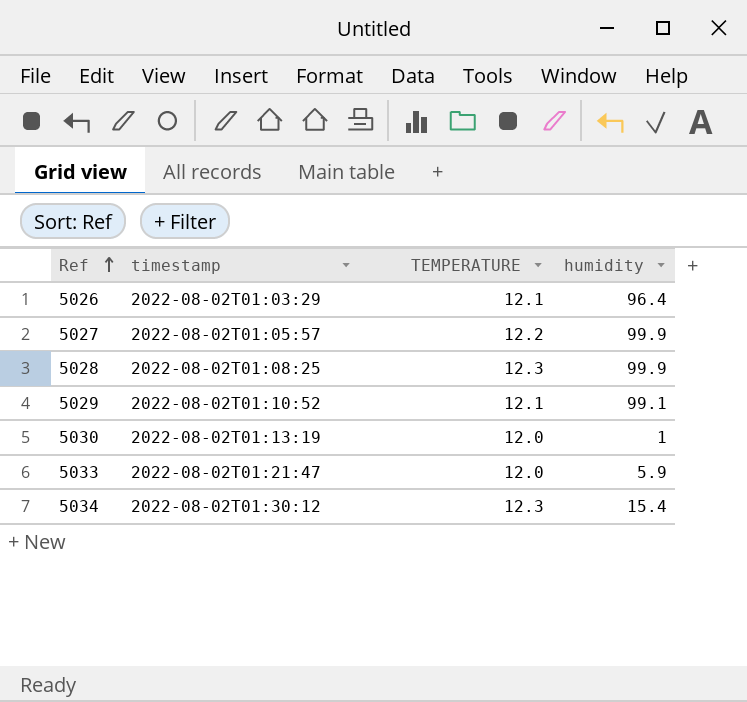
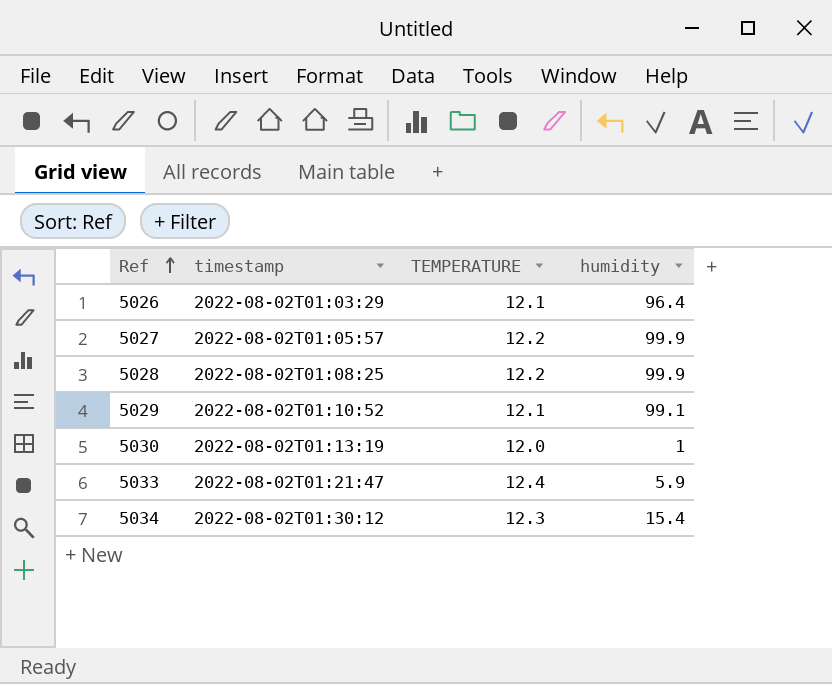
5028 | TEMPERATURE: 12.3 -> 12.2
5033 | TEMPERATURE: 12.0 -> 12.4

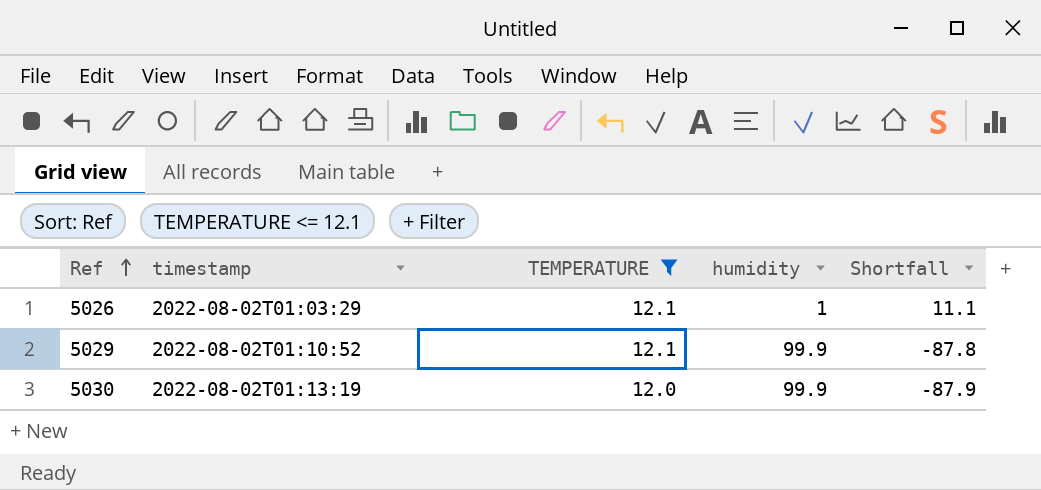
filter: none -> TEMPERATURE <= 12.1
column Shortfall | formula: none -> [TEMPERATURE] - [humidity]
5026 | humidity: 96.4 -> 1
5029 | humidity: 99.1 -> 99.9
5030 | humidity: 1 -> 99.9

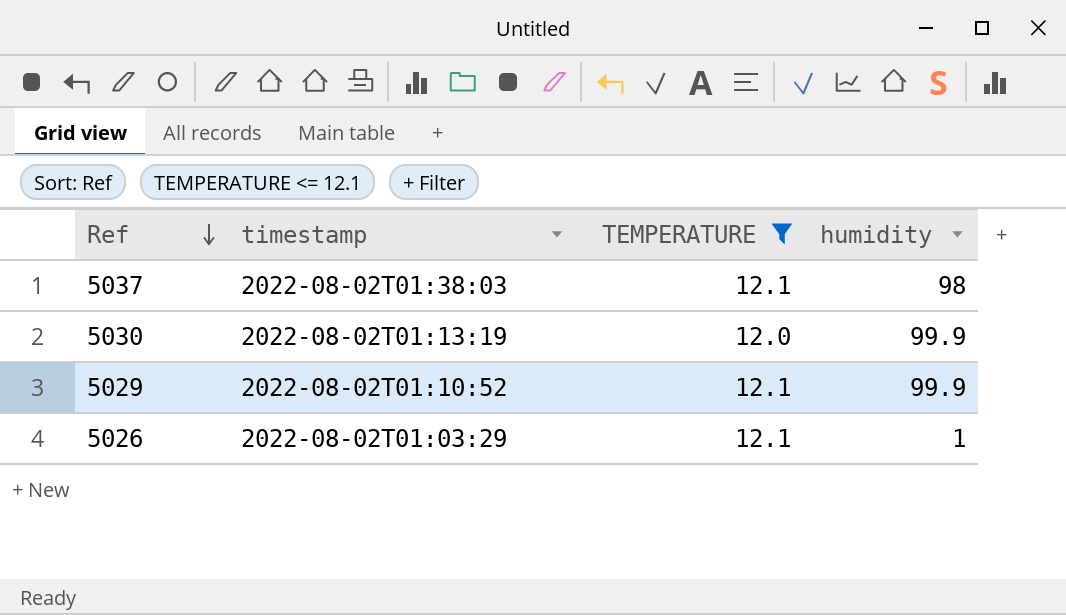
row order: Ref ascending -> Ref descending
column Shortfall | formula: [TEMPERATURE] - [humidity] -> none
row 5037: none -> 2022-08-02T01:38:03 | 12.1 | 98

